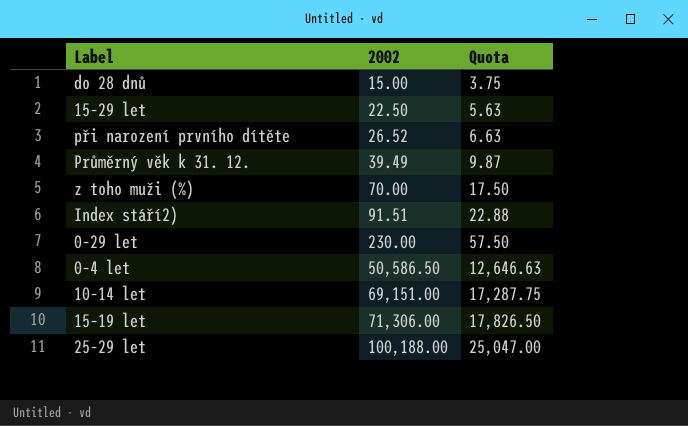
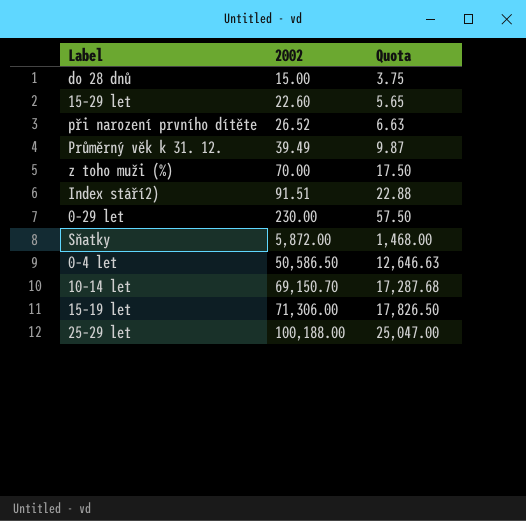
15–29 let | 2002: 22.50 -> 22.60
15–29 let | Quota: 5.63 -> 5.65
row Sňatky: none -> 5,872.00 | 1,468.00
10–14 let | 2002: 69,151.00 -> 69,150.70
10–14 let | Quota: 17,287.75 -> 17,287.68

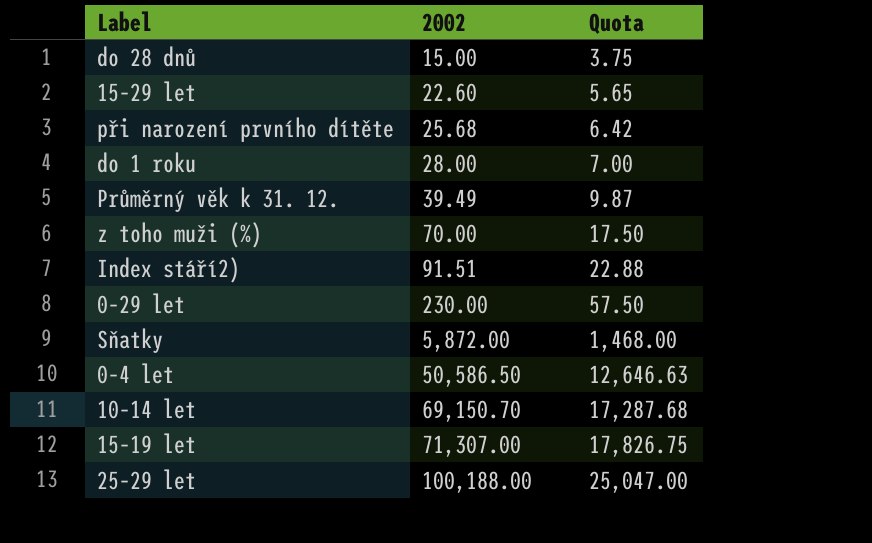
při narození prvního dítěte | 2002: 26.52 -> 25.68
při narození prvního dítěte | Quota: 6.63 -> 6.42
row do 1 roku: none -> 28.00 | 7.00
15–19 let | 2002: 71,306.00 -> 71,307.00
15–19 let | Quota: 17,826.50 -> 17,826.75

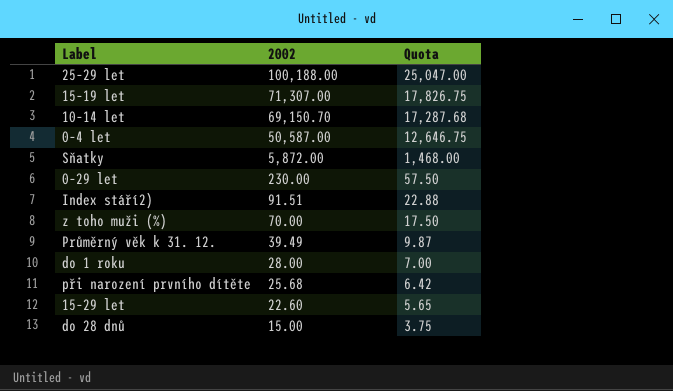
row order: 2002 ascending -> 2002 descending
0–4 let | 2002: 50,586.50 -> 50,587.00
0–4 let | Quota: 12,646.63 -> 12,646.75

